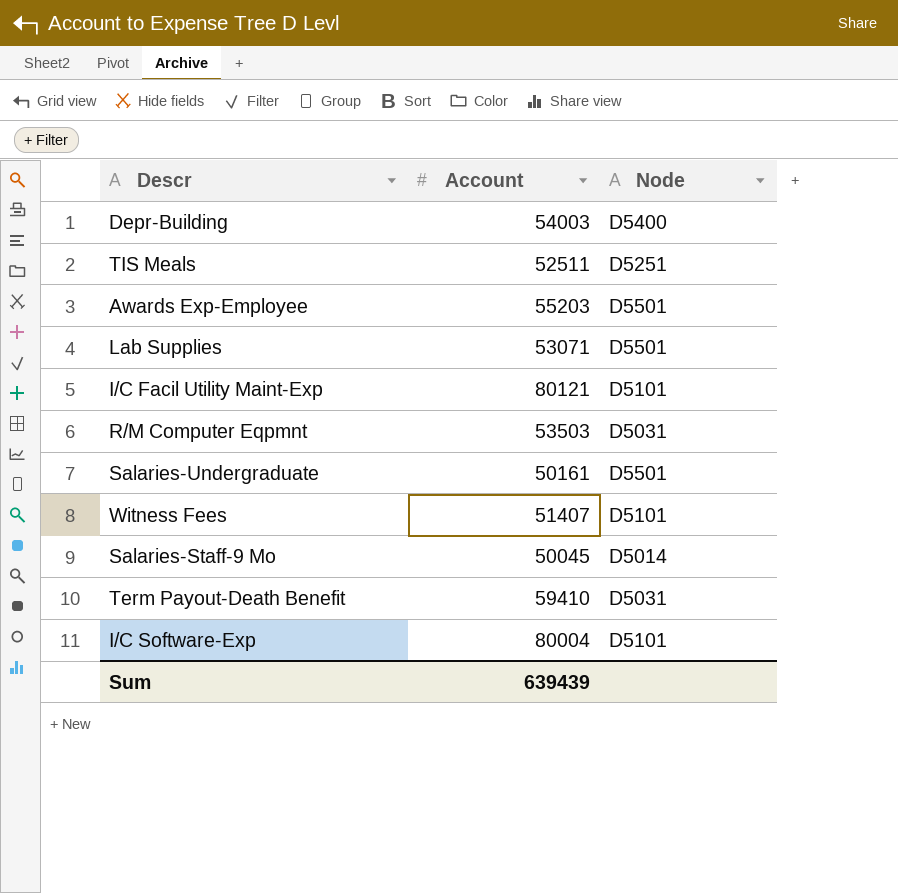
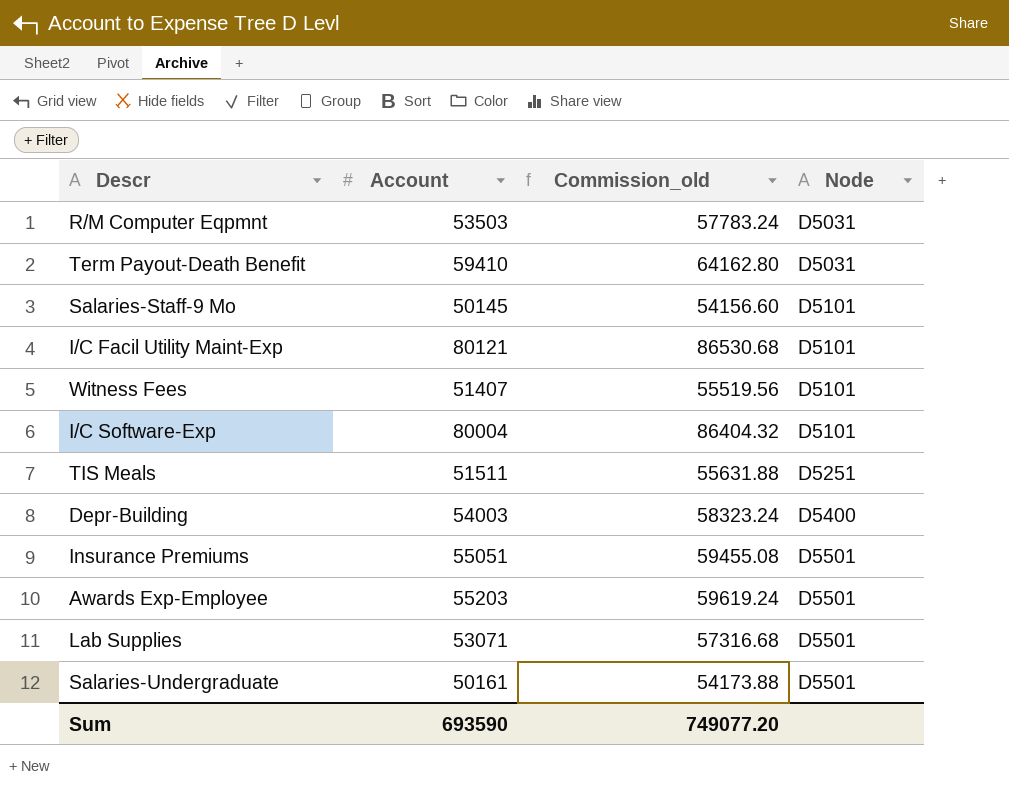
row order: none -> Node ascending
column Commission_old | formula: none -> [Account] * 1.08
Salaries-Staff-9 Mo | Account: 50045 -> 50145
Salaries-Staff-9 Mo | Node: D5014 -> D5101
TIS Meals | Account: 52511 -> 51511
row Insurance Premiums: none -> 55051 | 59455.08 | D5501
Sum | Account: 639439 -> 693590

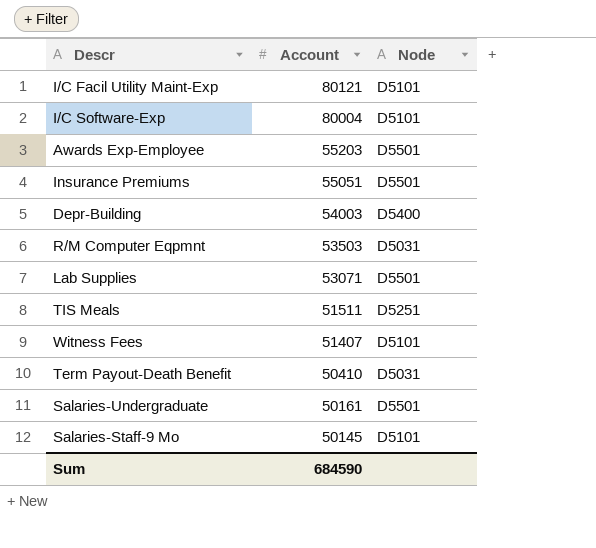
row order: Node ascending -> Account descending
column Commission_old | formula: [Account] * 1.08 -> none
Term Payout-Death Benefit | Account: 59410 -> 50410
Sum | Account: 693590 -> 684590

